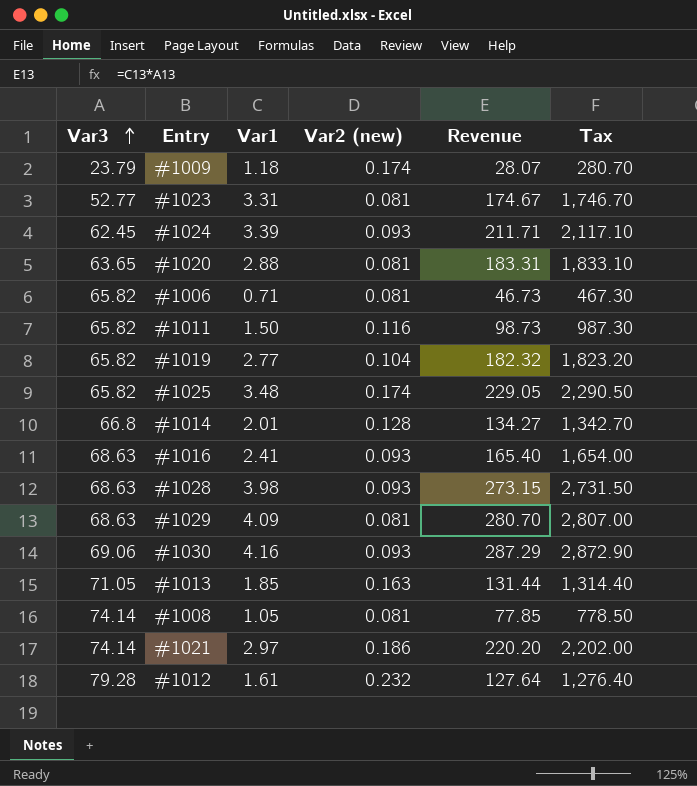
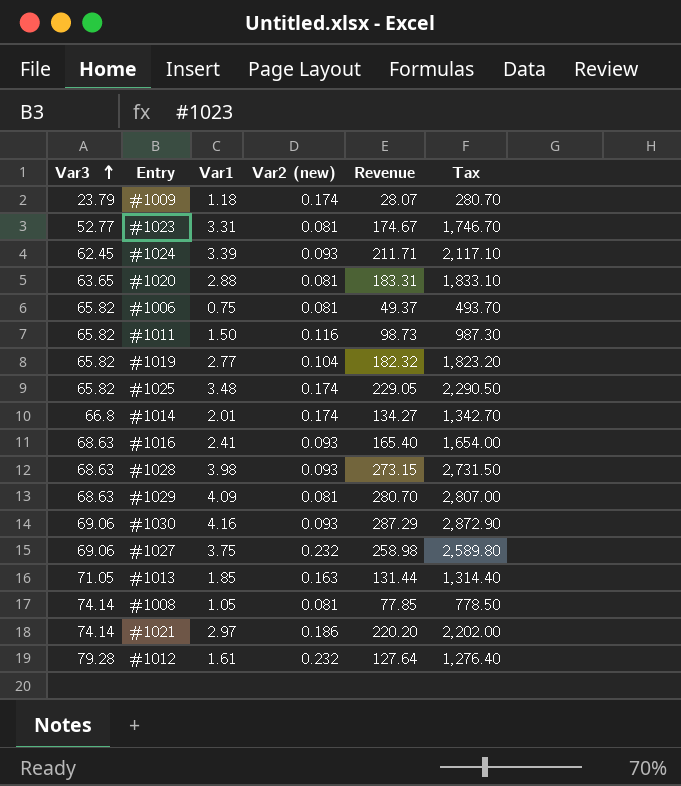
#1006 | Var1: 0.71 -> 0.75
#1006 | Revenue: 46.73 -> 49.37
#1006 | Tax: 467.30 -> 493.70
#1014 | Var2 (new): 0.128 -> 0.174
row #1027: none -> 69.06 | 3.75 | 0.232 | 258.98 | 2,589.80

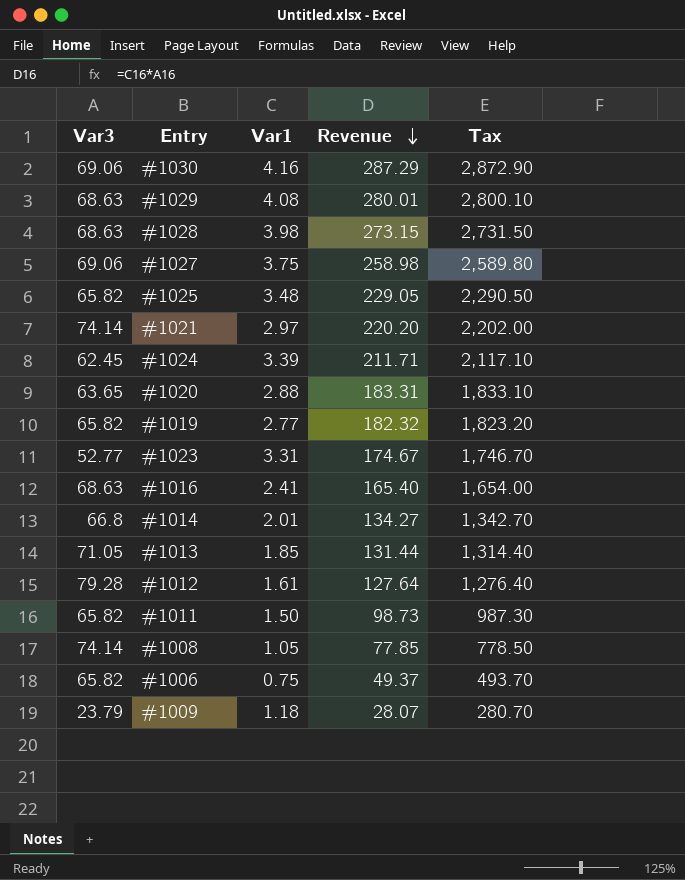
row order: Var3 ascending -> Revenue descending
column Var2 (new) | position: 4 -> none
#1029 | Var1: 4.09 -> 4.08
#1029 | Revenue: 280.70 -> 280.01
#1029 | Tax: 2,807.00 -> 2,800.10

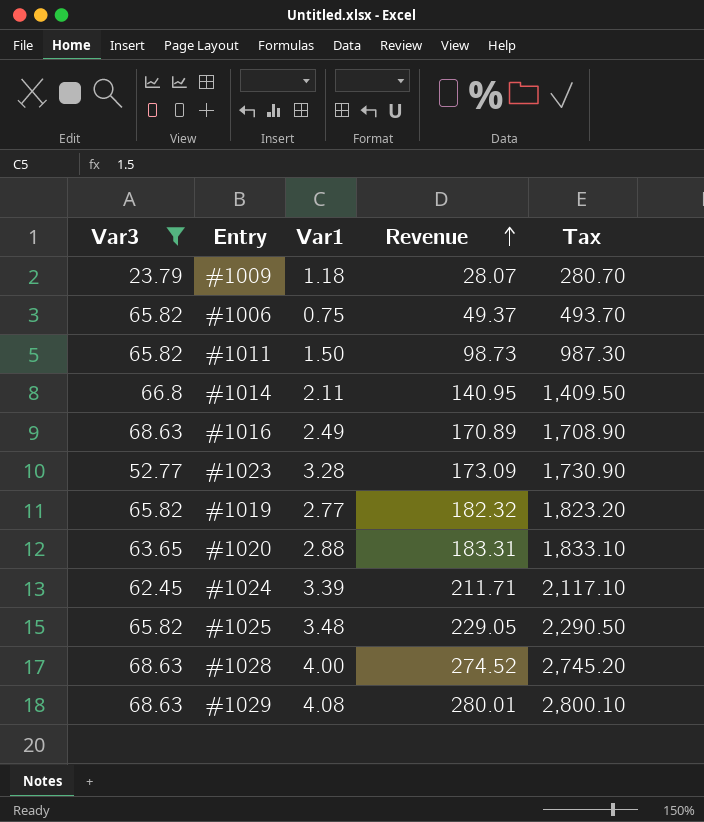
filter: none -> Var3 <= 68.63
row order: Revenue descending -> Revenue ascending
#1014 | Var1: 2.01 -> 2.11
#1014 | Revenue: 134.27 -> 140.95
#1014 | Tax: 1,342.70 -> 1,409.50
#1016 | Var1: 2.41 -> 2.49
#1016 | Revenue: 165.40 -> 170.89
#1016 | Tax: 1,654.00 -> 1,708.90
#1023 | Var1: 3.31 -> 3.28
#1023 | Revenue: 174.67 -> 173.09
#1023 | Tax: 1,746.70 -> 1,730.90
#1028 | Var1: 3.98 -> 4.00
#1028 | Revenue: 273.15 -> 274.52
#1028 | Tax: 2,731.50 -> 2,745.20

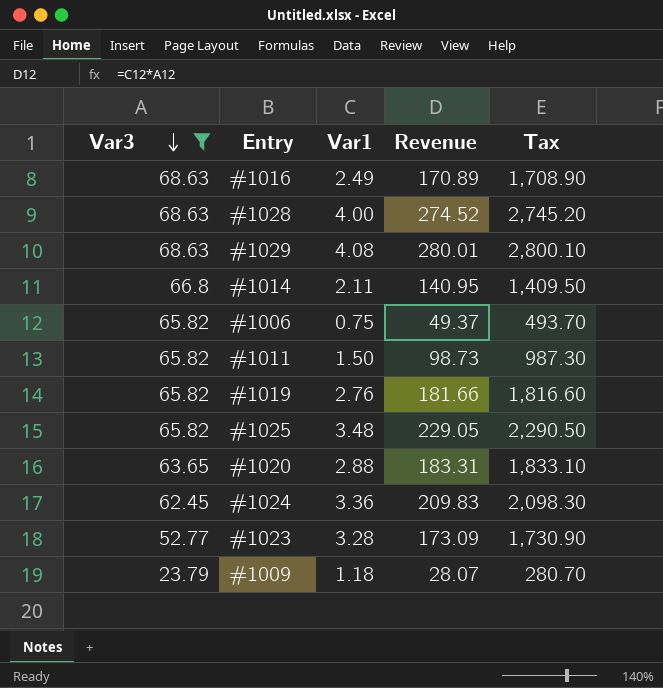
row order: Revenue ascending -> Var3 descending
#1019 | Var1: 2.77 -> 2.76
#1019 | Revenue: 182.32 -> 181.66
#1019 | Tax: 1,823.20 -> 1,816.60
#1024 | Var1: 3.39 -> 3.36
#1024 | Revenue: 211.71 -> 209.83
#1024 | Tax: 2,117.10 -> 2,098.30

